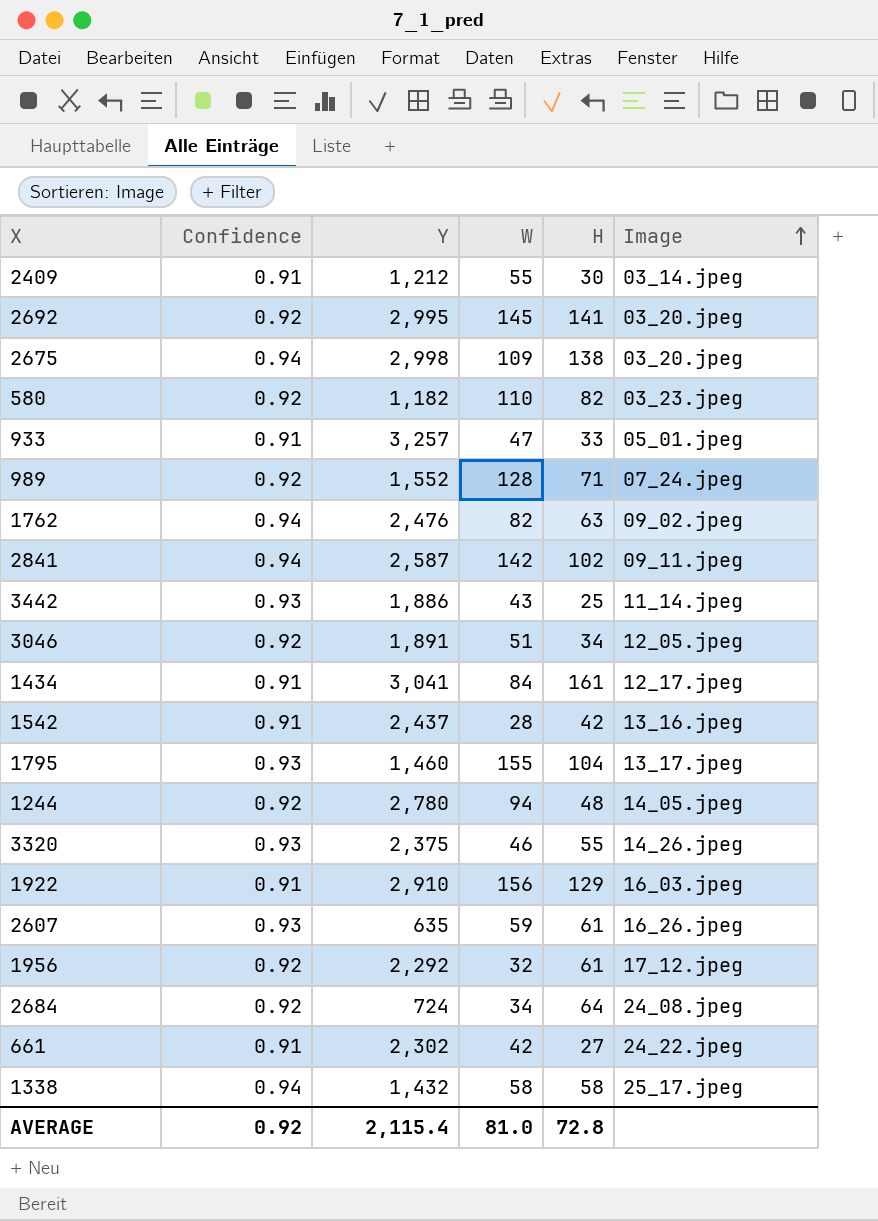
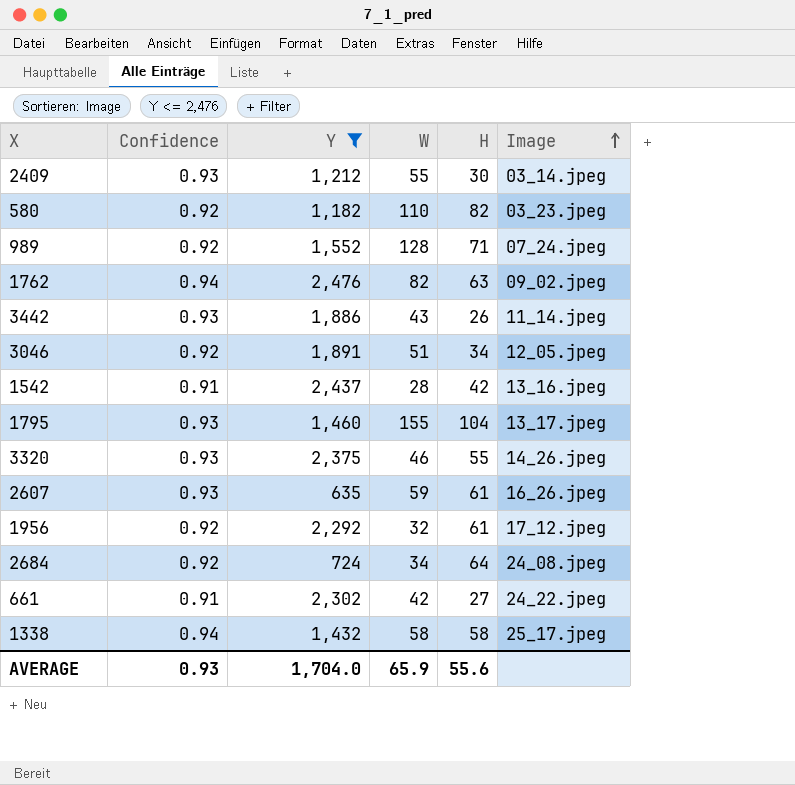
filter: none -> Y <= 2,476
2409 | Confidence: 0.91 -> 0.93
3442 | H: 25 -> 26
AVERAGE | Confidence: 0.92 -> 0.93
AVERAGE | Y: 2,115.4 -> 1,704.0
AVERAGE | W: 81.0 -> 65.9
AVERAGE | H: 72.8 -> 55.6

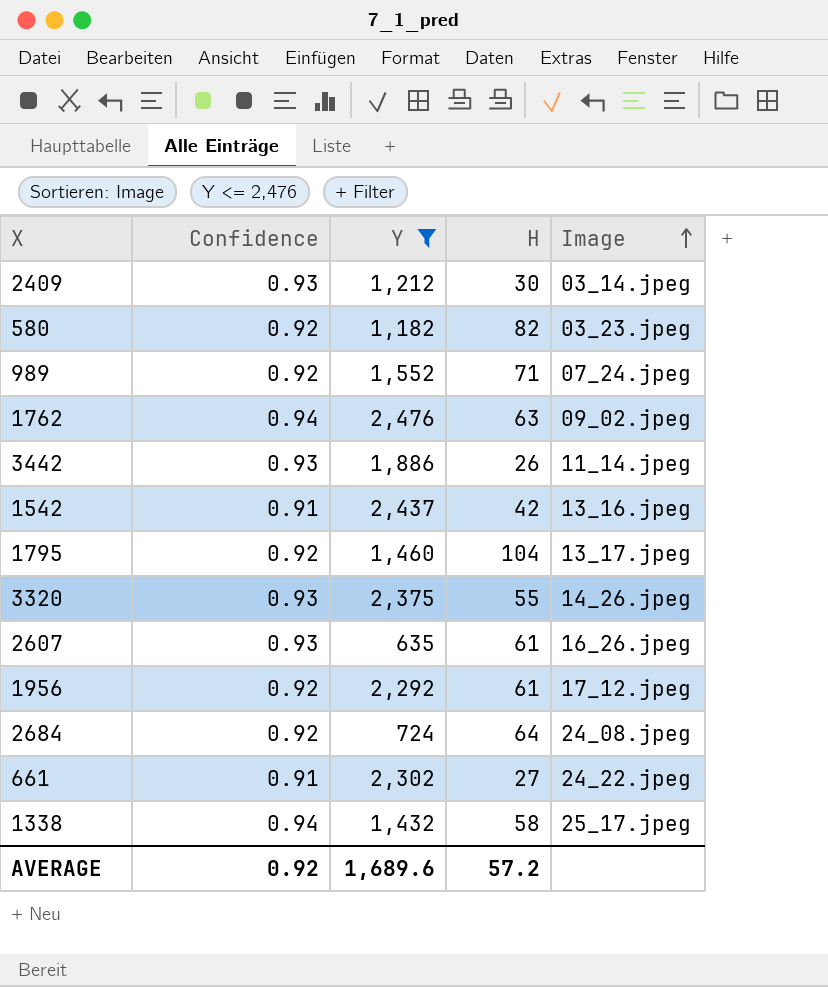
column W | position: 4 -> none
row 3046: 0.92 | 1,891 | 51 | 34 | 12_05.jpeg -> none
1795 | Confidence: 0.93 -> 0.92
AVERAGE | Confidence: 0.93 -> 0.92
AVERAGE | Y: 1,704.0 -> 1,689.6
AVERAGE | H: 55.6 -> 57.2

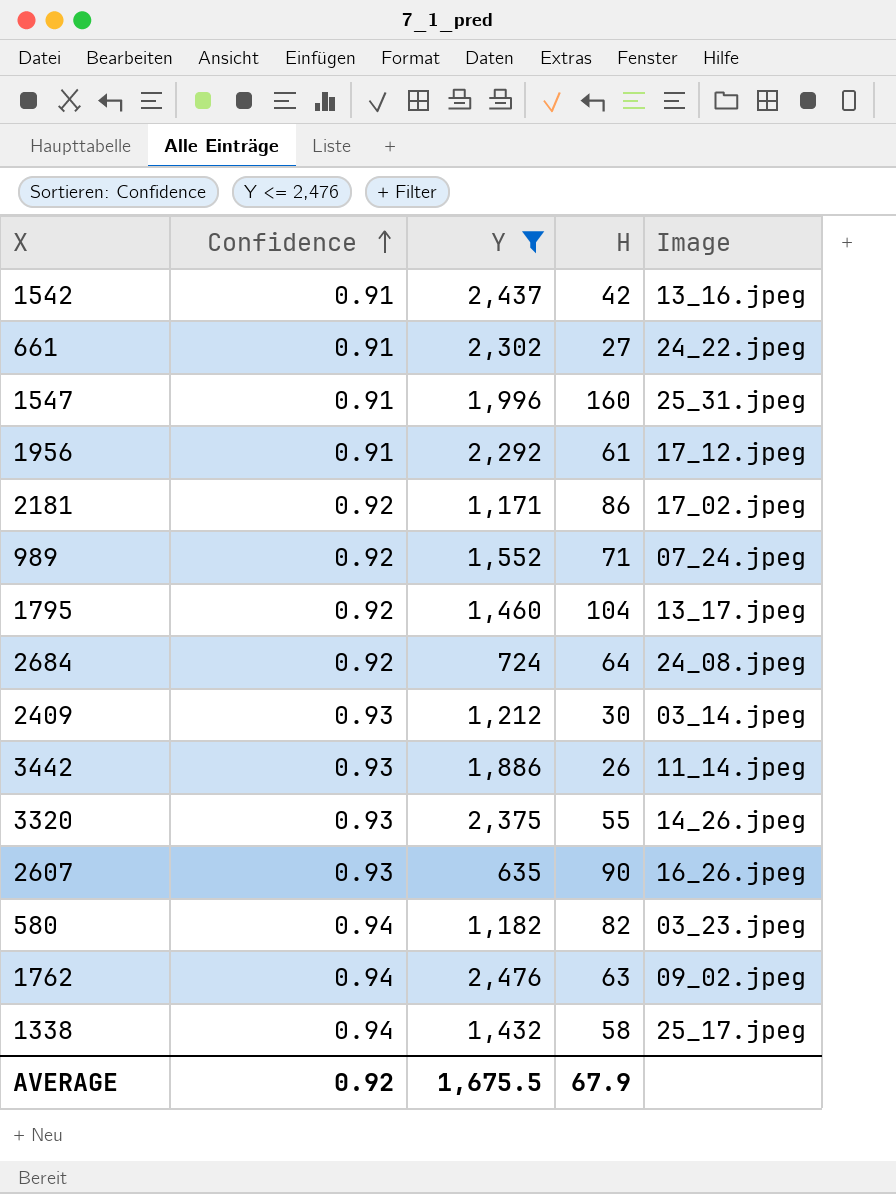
row order: Image ascending -> Confidence ascending
row 1547: none -> 0.91 | 1,996 | 160 | 25_31.jpeg
1956 | Confidence: 0.92 -> 0.91
row 2181: none -> 0.92 | 1,171 | 86 | 17_02.jpeg
2607 | H: 61 -> 90
580 | Confidence: 0.92 -> 0.94
AVERAGE | Y: 1,689.6 -> 1,675.5
AVERAGE | H: 57.2 -> 67.9

